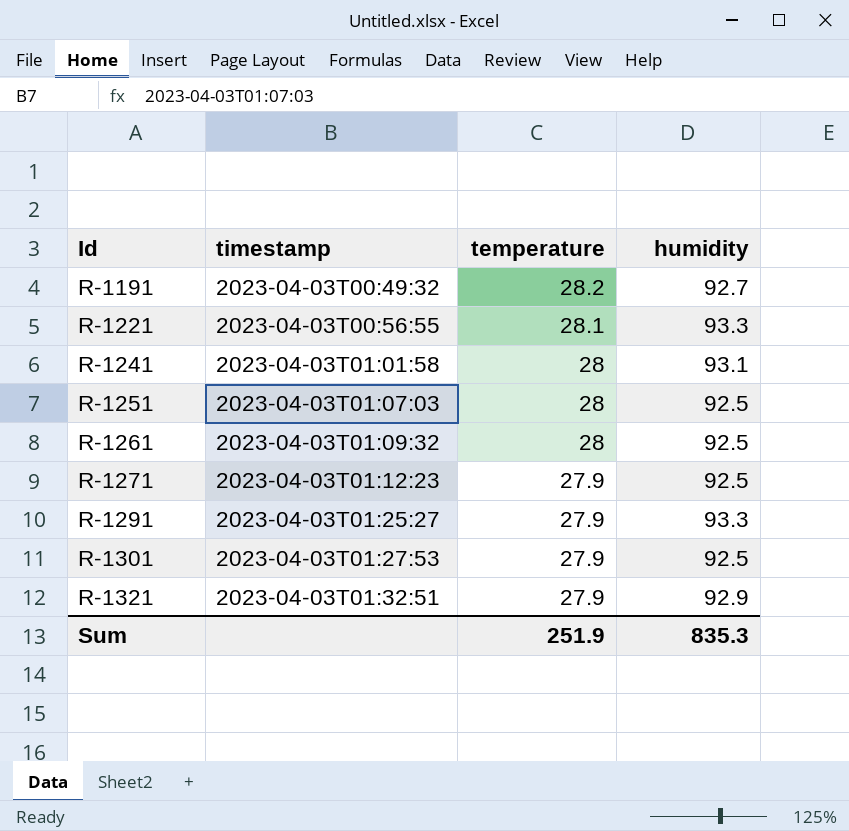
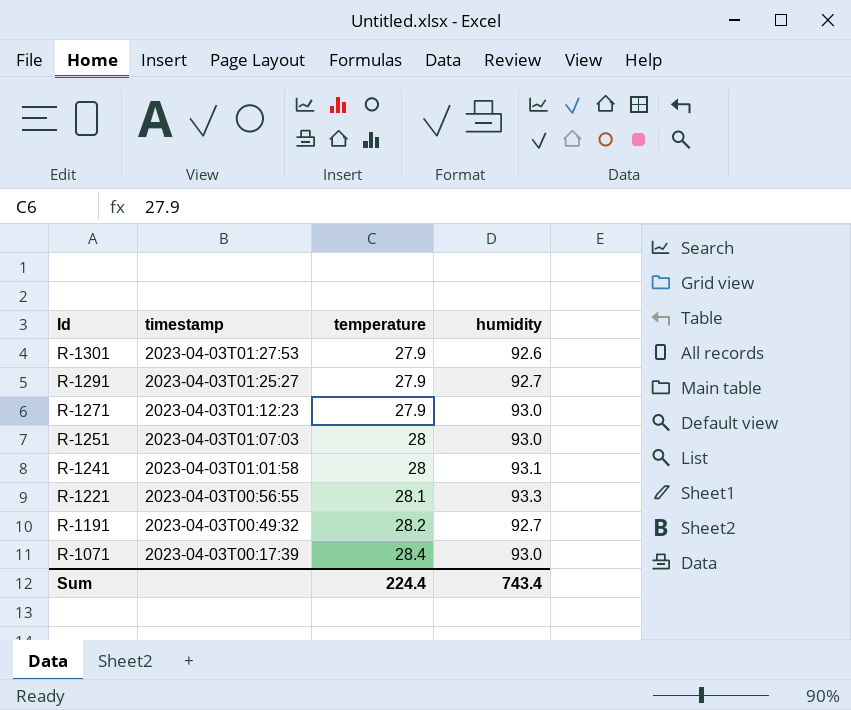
row order: Id ascending -> Id descending
row R-1261: 2023-04-03T01:09:32 | 28 | 92.5 -> none
row R-1321: 2023-04-03T01:32:51 | 27.9 | 92.9 -> none
R-1301 | humidity: 92.5 -> 92.6
R-1291 | humidity: 93.3 -> 92.7
R-1271 | humidity: 92.5 -> 93.0
R-1251 | humidity: 92.5 -> 93.0
row R-1071: none -> 2023-04-03T00:17:39 | 28.4 | 93.0
Sum | temperature: 251.9 -> 224.4
Sum | humidity: 835.3 -> 743.4

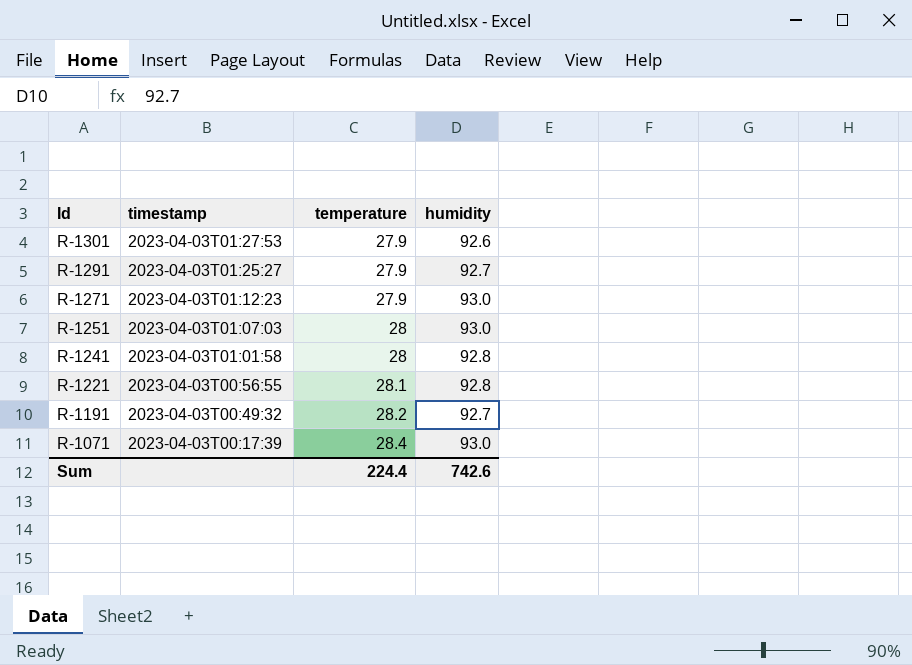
R-1241 | humidity: 93.1 -> 92.8
R-1221 | humidity: 93.3 -> 92.8
Sum | humidity: 743.4 -> 742.6

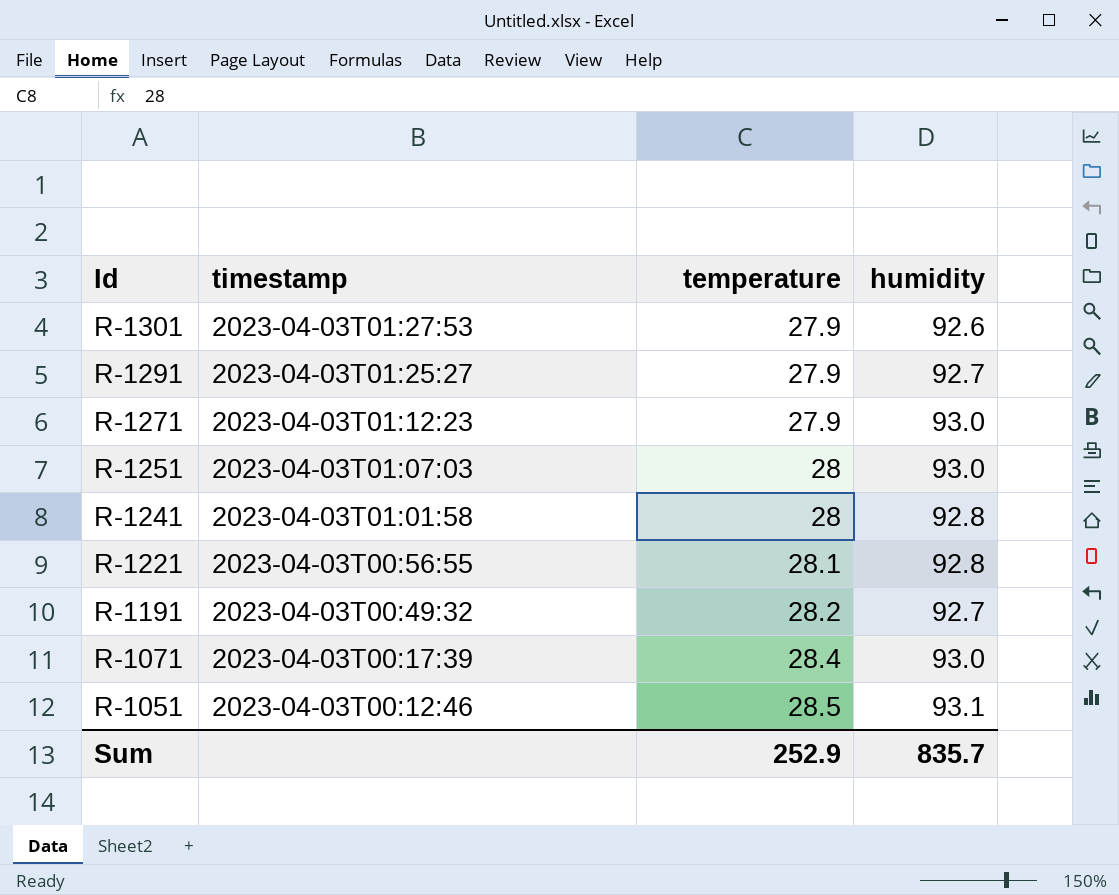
row R-1051: none -> 2023-04-03T00:12:46 | 28.5 | 93.1
Sum | temperature: 224.4 -> 252.9
Sum | humidity: 742.6 -> 835.7

